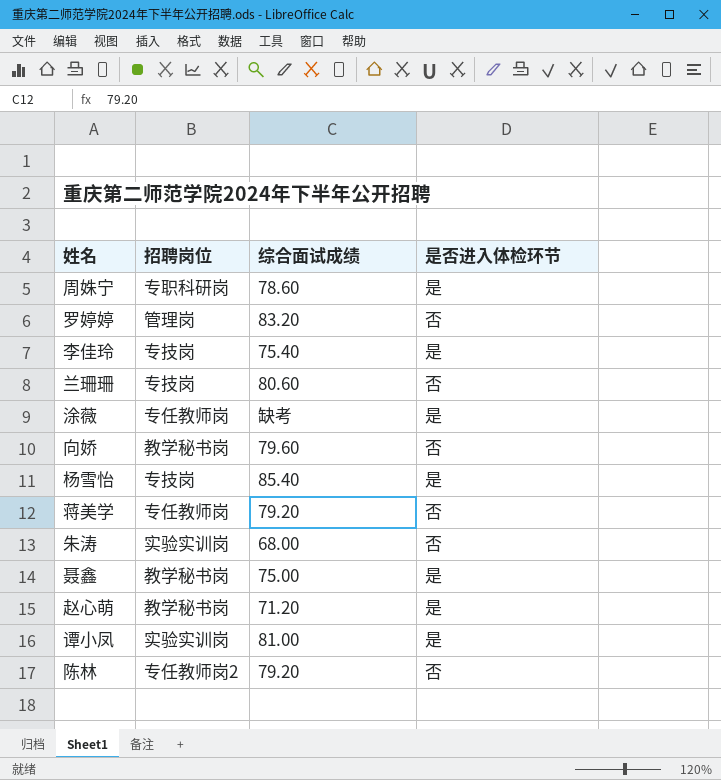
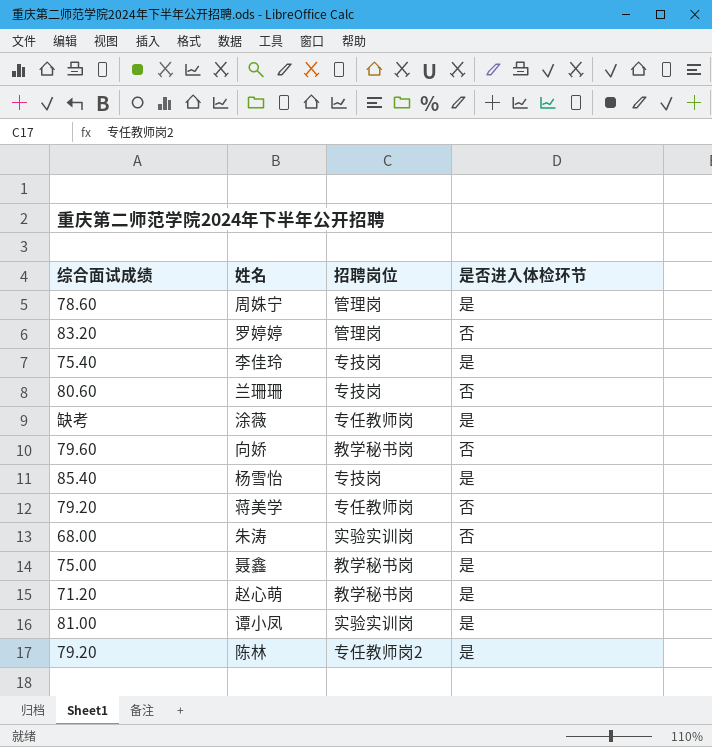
column 综合面试成绩 | position: 3 -> 1
周姝宁 | 招聘岗位: 专职科研岗 -> 管理岗
陈林 | 是否进入体检环节: 否 -> 是

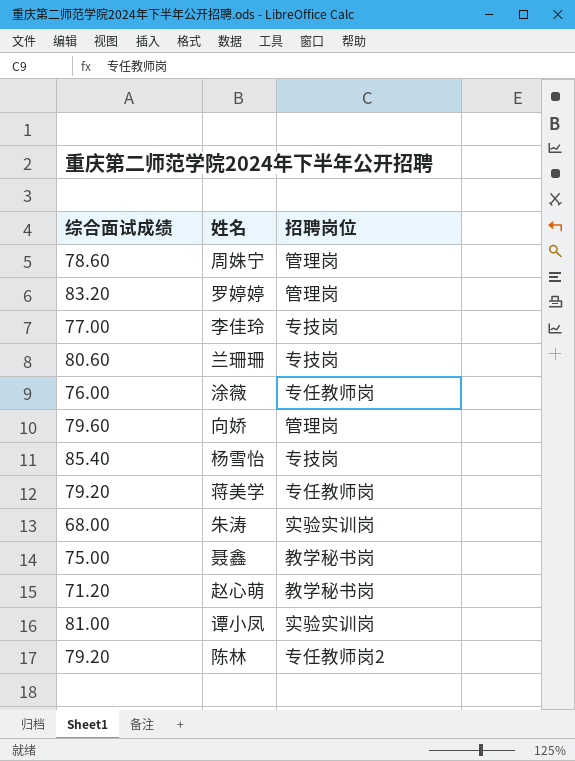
column 是否进入体检环节 | position: 4 -> none
李佳玲 | 综合面试成绩: 75.40 -> 77.00
涂薇 | 综合面试成绩: 缺考 -> 76.00
向娇 | 招聘岗位: 教学秘书岗 -> 管理岗

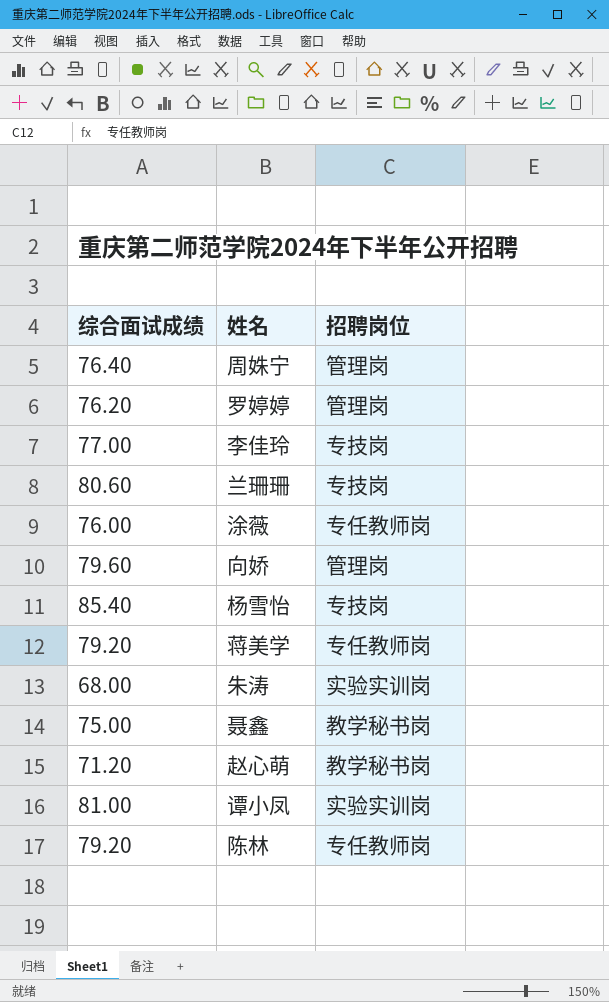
周姝宁 | 综合面试成绩: 78.60 -> 76.40
罗婷婷 | 综合面试成绩: 83.20 -> 76.20
陈林 | 招聘岗位: 专任教师岗2 -> 专任教师岗

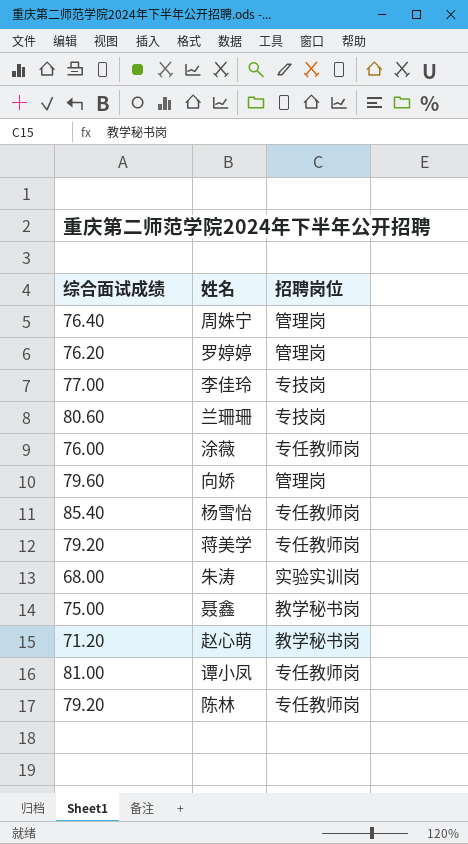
杨雪怡 | 招聘岗位: 专技岗 -> 专任教师岗
谭小凤 | 招聘岗位: 实验实训岗 -> 专任教师岗

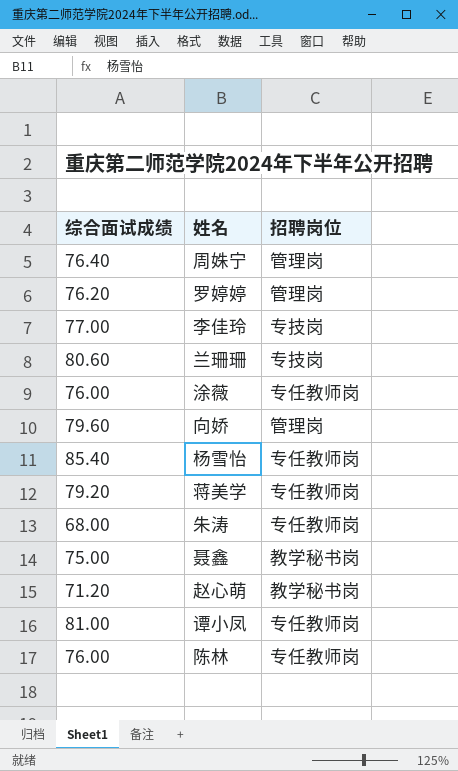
朱涛 | 招聘岗位: 实验实训岗 -> 专任教师岗
陈林 | 综合面试成绩: 79.20 -> 76.00

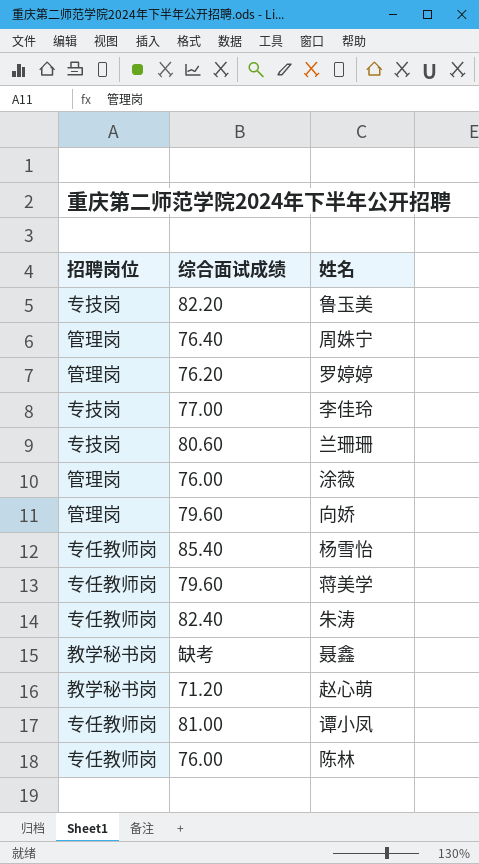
column 招聘岗位 | position: 3 -> 1
row 鲁玉美: none -> 专技岗 | 82.20
涂薇 | 招聘岗位: 专任教师岗 -> 管理岗
蒋美学 | 综合面试成绩: 79.20 -> 79.60
朱涛 | 综合面试成绩: 68.00 -> 82.40
聂鑫 | 综合面试成绩: 75.00 -> 缺考

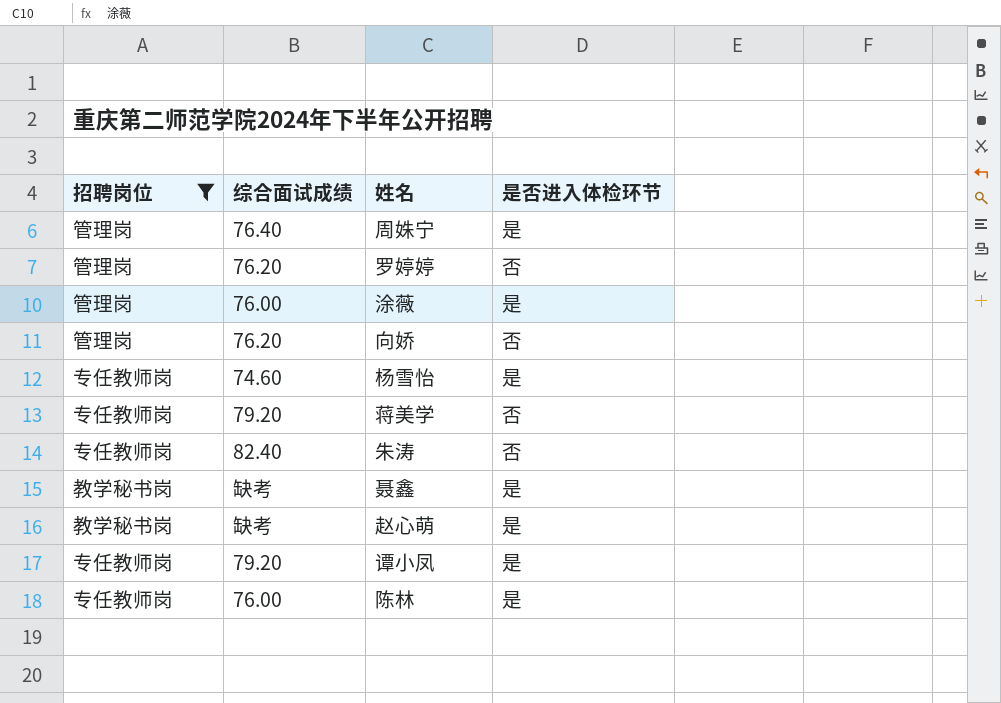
filter: none -> 招聘岗位 != 专技岗
column 是否进入体检环节 | position: none -> 4
向娇 | 综合面试成绩: 79.60 -> 76.20
杨雪怡 | 综合面试成绩: 85.40 -> 74.60
蒋美学 | 综合面试成绩: 79.60 -> 79.20
赵心萌 | 综合面试成绩: 71.20 -> 缺考
谭小凤 | 综合面试成绩: 81.00 -> 79.20

